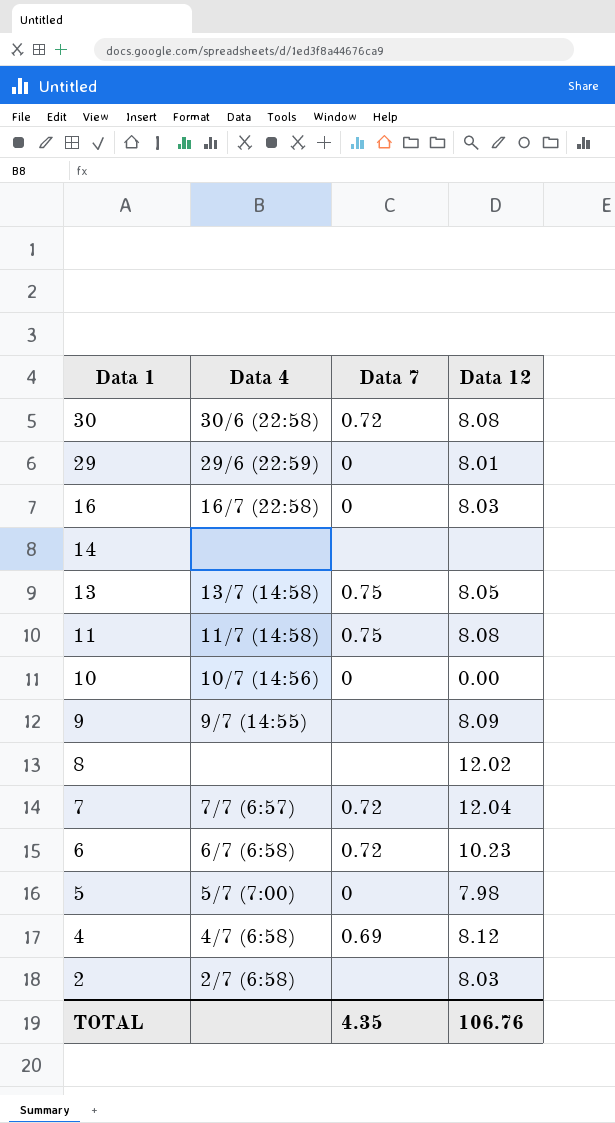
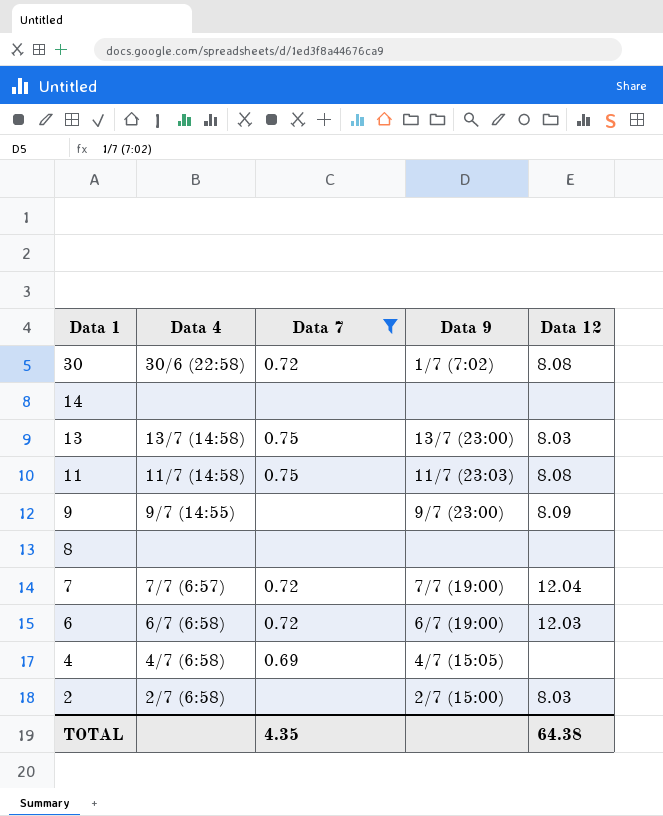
filter: none -> Data 7 != 0
column Data 9 | position: none -> 4
13 | Data 12: 8.05 -> 8.03
8 | Data 12: 12.02 -> none
6 | Data 12: 10.23 -> 12.03
4 | Data 12: 8.12 -> none
TOTAL | Data 12: 106.76 -> 64.38

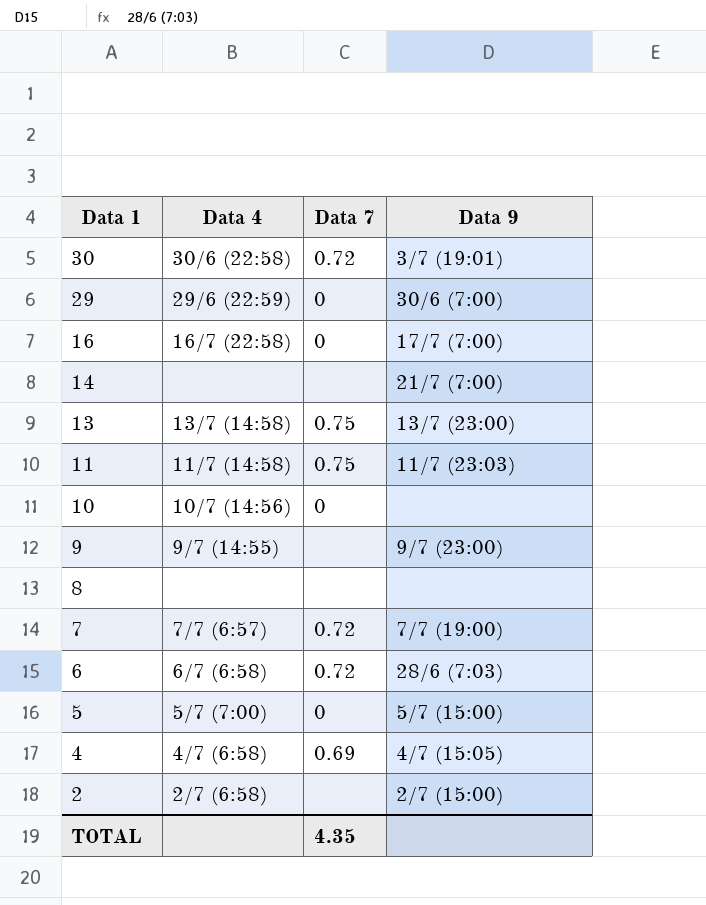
filter: Data 7 != 0 -> none
column Data 12 | position: 5 -> none
30 | Data 9: 1/7 (7:02) -> 3/7 (19:01)
14 | Data 9: none -> 21/7 (7:00)
6 | Data 9: 6/7 (19:00) -> 28/6 (7:03)

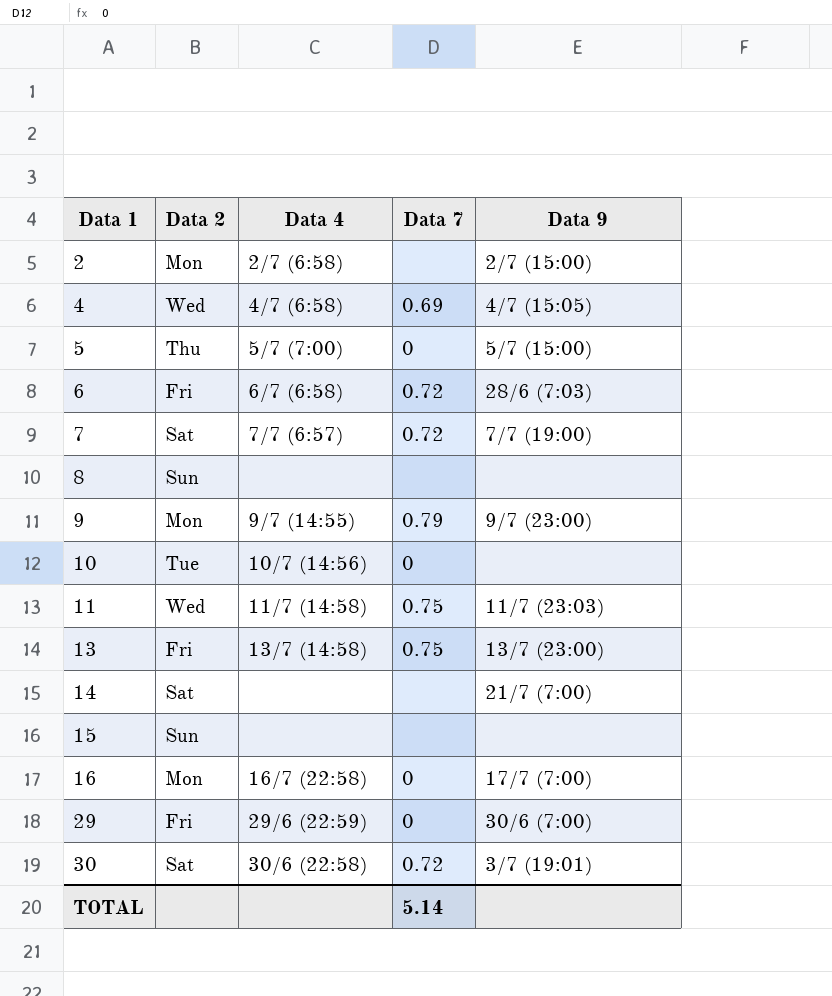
row order: Data 1 descending -> Data 1 ascending
column Data 2 | position: none -> 2
9 | Data 7: none -> 0.79
row 15: none -> Sun | none | none | none
TOTAL | Data 7: 4.35 -> 5.14

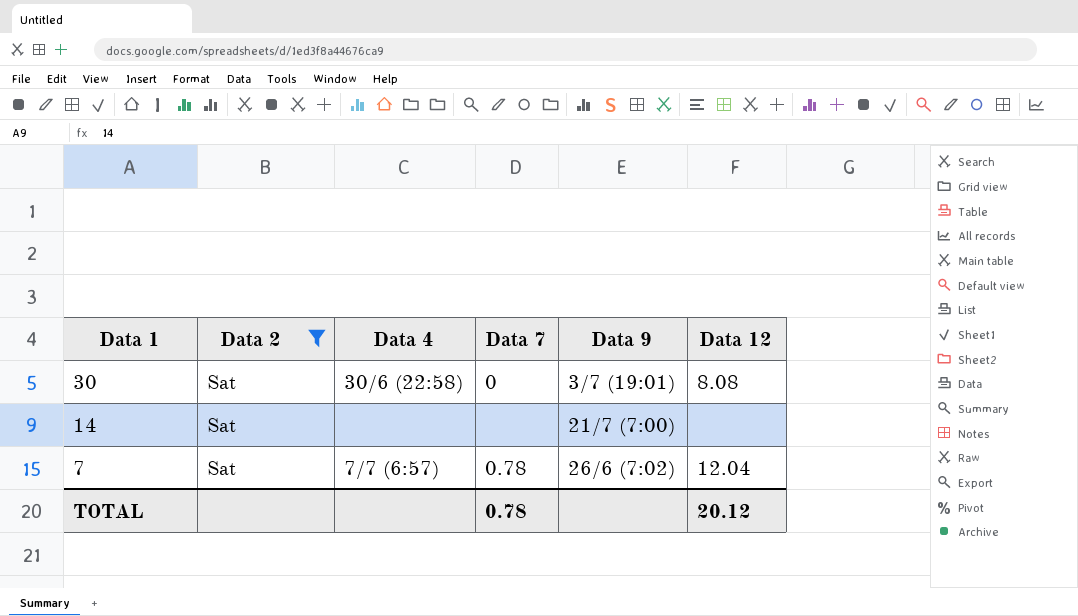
filter: none -> Data 2 = Sat
row order: Data 1 ascending -> Data 1 descending
column Data 12 | position: none -> 6
30 | Data 7: 0.72 -> 0
7 | Data 7: 0.72 -> 0.78
7 | Data 9: 7/7 (19:00) -> 26/6 (7:02)
TOTAL | Data 7: 5.14 -> 0.78

